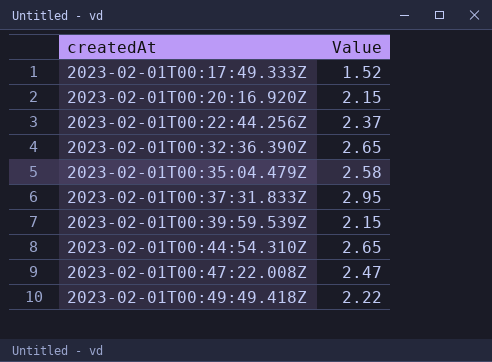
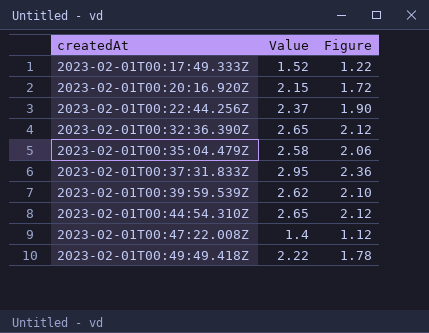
column Figure | formula: none -> [Value] * 0.8
2023-02-01T00:39:59.539Z | Value: 2.15 -> 2.62
2023-02-01T00:47:22.008Z | Value: 2.47 -> 1.4

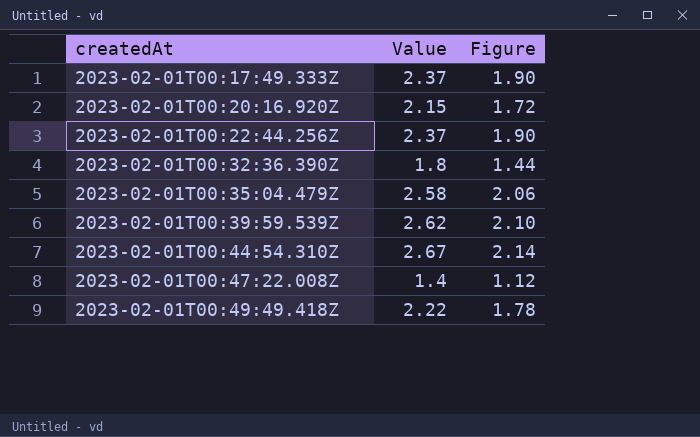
row 2023-02-01T00:37:31.833Z: 2.95 | 2.36 -> none
2023-02-01T00:17:49.333Z | Value: 1.52 -> 2.37
2023-02-01T00:17:49.333Z | Figure: 1.22 -> 1.90
2023-02-01T00:32:36.390Z | Value: 2.65 -> 1.8
2023-02-01T00:32:36.390Z | Figure: 2.12 -> 1.44
2023-02-01T00:44:54.310Z | Value: 2.65 -> 2.67
2023-02-01T00:44:54.310Z | Figure: 2.12 -> 2.14

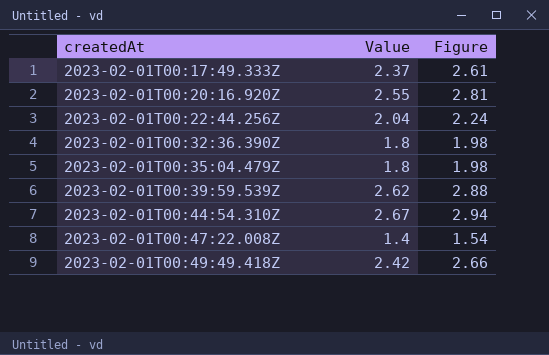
column Figure | formula: [Value] * 0.8 -> [Value] * 1.1
2023-02-01T00:20:16.920Z | Value: 2.15 -> 2.55
2023-02-01T00:22:44.256Z | Value: 2.37 -> 2.04
2023-02-01T00:35:04.479Z | Value: 2.58 -> 1.8
2023-02-01T00:49:49.418Z | Value: 2.22 -> 2.42

